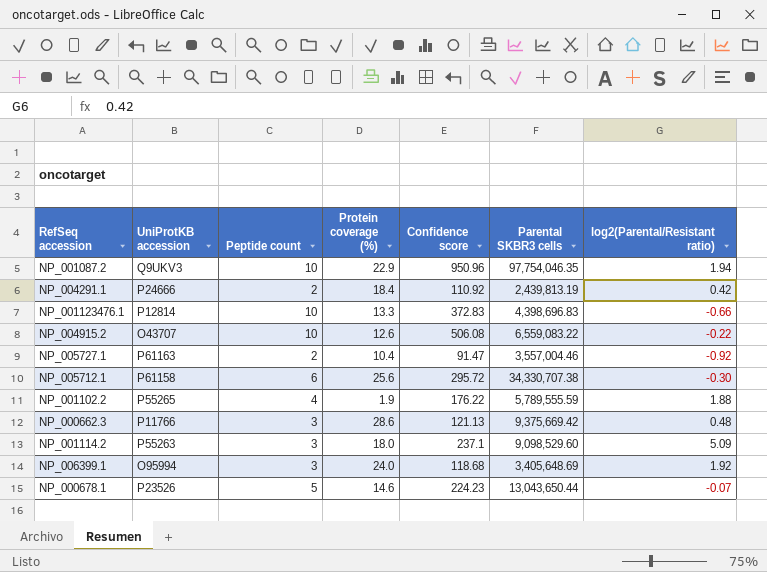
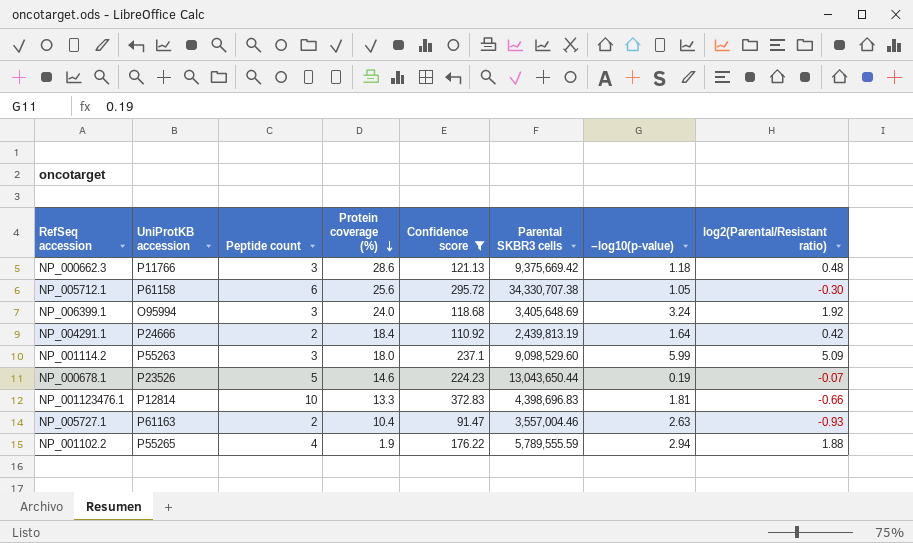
filter: none -> Confidence score <= 372.83
row order: none -> Protein coverage (%) descending
column −log10(p-value) | position: none -> 7
NP_005727.1 | log2(Parental/Resistant ratio): -0.92 -> -0.93

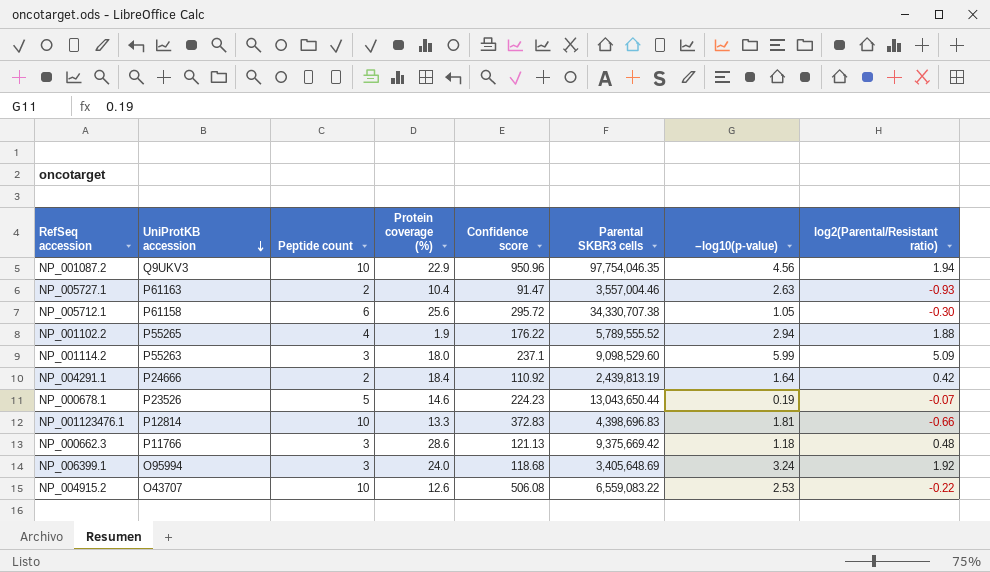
filter: Confidence score <= 372.83 -> none
row order: Protein coverage (%) descending -> UniProtKB accession descending
NP_001102.2 | Parental SKBR3 cells: 5,789,555.59 -> 5,789,555.52

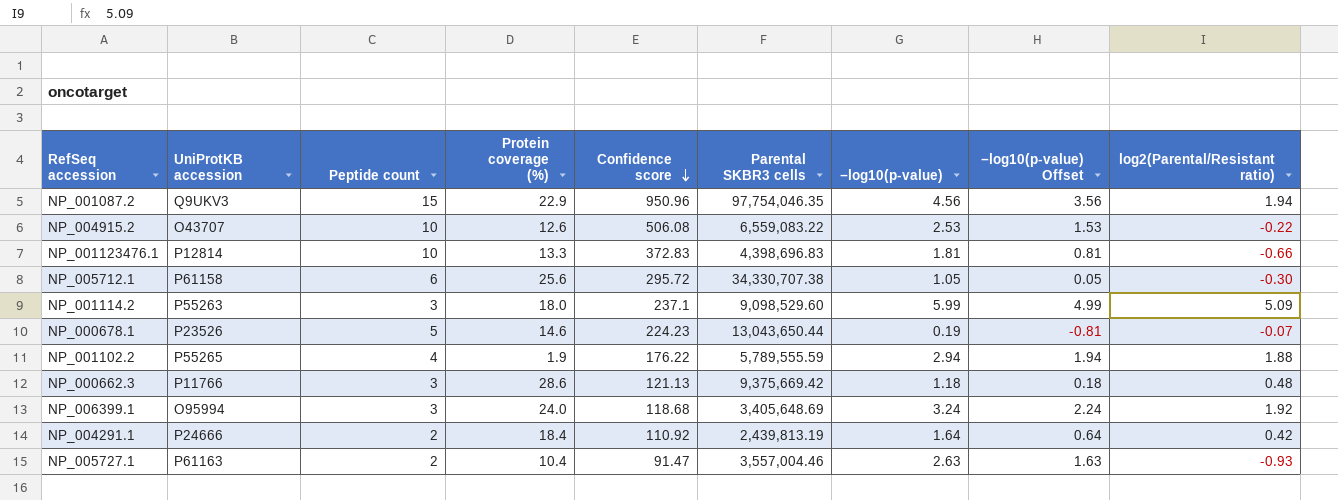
row order: UniProtKB accession descending -> Confidence score descending
column −log10(p-value) Offset | formula: none -> [−log10(p-value)] - 1
NP_001087.2 | Peptide count: 10 -> 15
NP_001102.2 | Parental SKBR3 cells: 5,789,555.52 -> 5,789,555.59

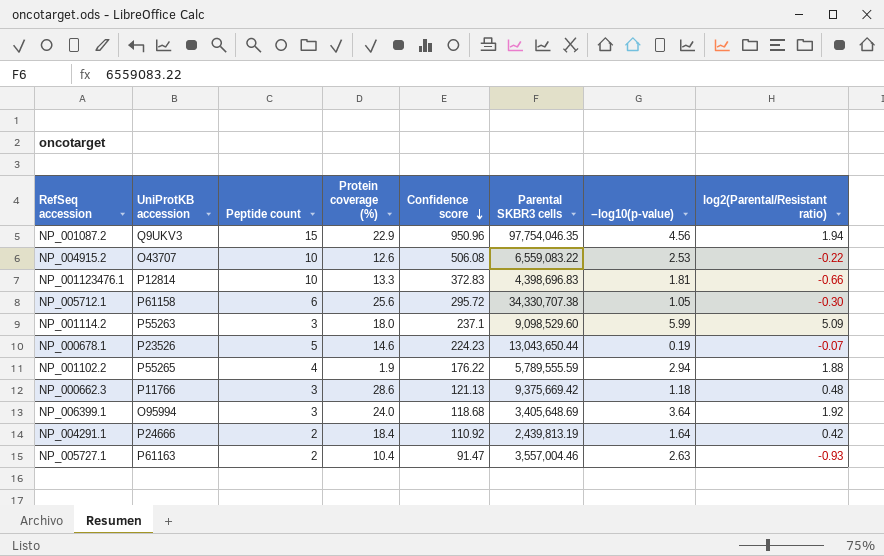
column −log10(p-value) Offset | formula: [−log10(p-value)] - 1 -> none
NP_006399.1 | −log10(p-value): 3.24 -> 3.64

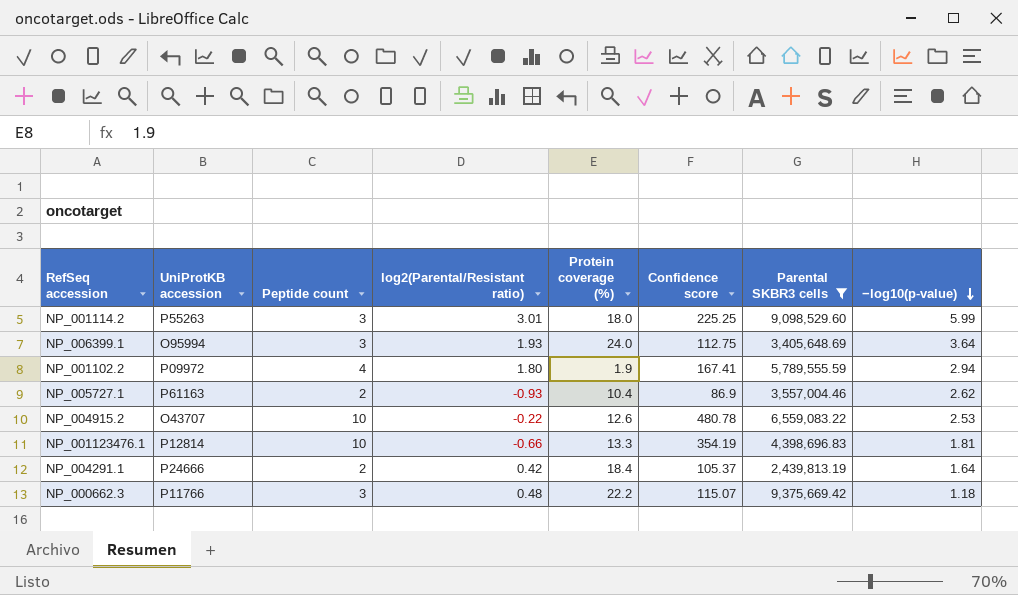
filter: none -> Parental SKBR3 cells <= 9,375,669.42
row order: Confidence score descending -> −log10(p-value) descending
column log2(Parental/Resistant ratio) | position: 8 -> 4
NP_001114.2 | log2(Parental/Resistant ratio): 5.09 -> 3.01
NP_001114.2 | Confidence score: 237.1 -> 225.25
NP_006399.1 | log2(Parental/Resistant ratio): 1.92 -> 1.93
NP_006399.1 | Confidence score: 118.68 -> 112.75
NP_001102.2 | UniProtKB accession: P55265 -> P09972
NP_001102.2 | log2(Parental/Resistant ratio): 1.88 -> 1.80
NP_001102.2 | Confidence score: 176.22 -> 167.41
NP_005727.1 | Confidence score: 91.47 -> 86.9
NP_005727.1 | −log10(p-value): 2.63 -> 2.62
NP_004915.2 | Confidence score: 506.08 -> 480.78
NP_001123476.1 | Confidence score: 372.83 -> 354.19
NP_004291.1 | Confidence score: 110.92 -> 105.37
NP_000662.3 | Protein coverage (%): 28.6 -> 22.2
NP_000662.3 | Confidence score: 121.13 -> 115.07

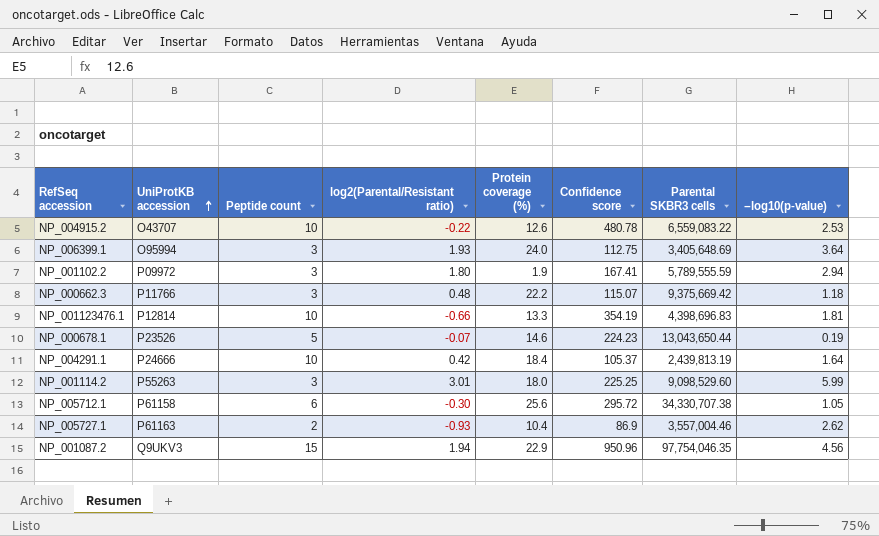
filter: Parental SKBR3 cells <= 9,375,669.42 -> none
row order: −log10(p-value) descending -> UniProtKB accession ascending
NP_001102.2 | Peptide count: 4 -> 3
NP_004291.1 | Peptide count: 2 -> 10

